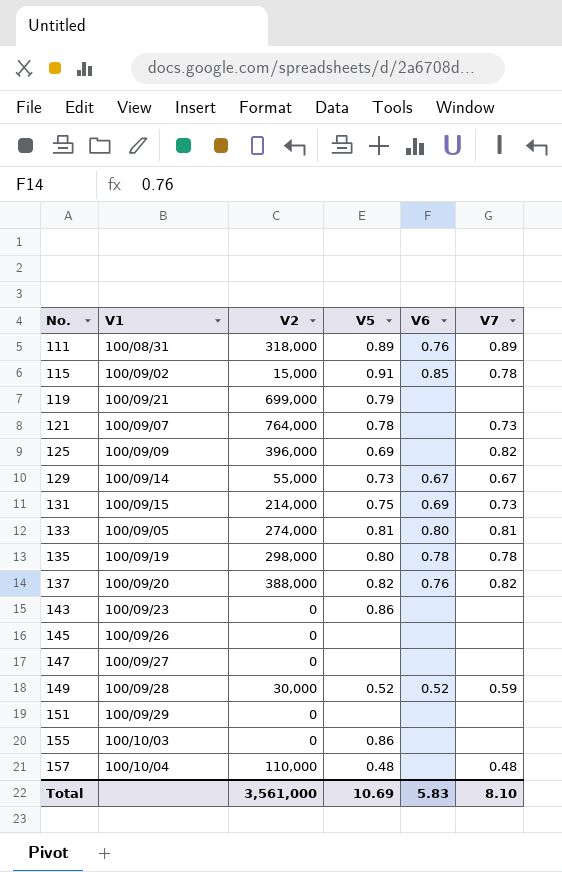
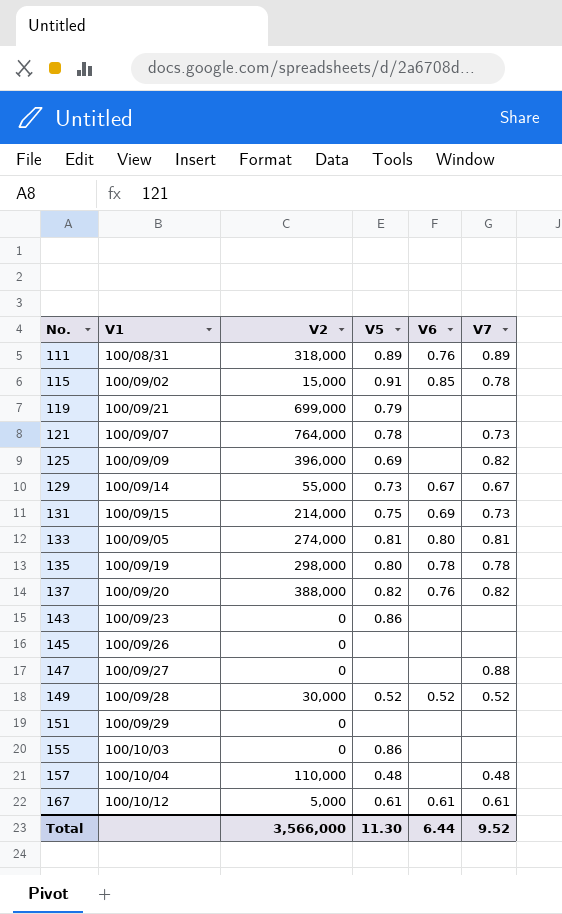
147 | V7: none -> 0.88
149 | V7: 0.59 -> 0.52
row 167: none -> 100/10/12 | 5,000 | 0.61 | 0.61 | 0.61
Total | V2: 3,561,000 -> 3,566,000
Total | V5: 10.69 -> 11.30
Total | V6: 5.83 -> 6.44
Total | V7: 8.10 -> 9.52

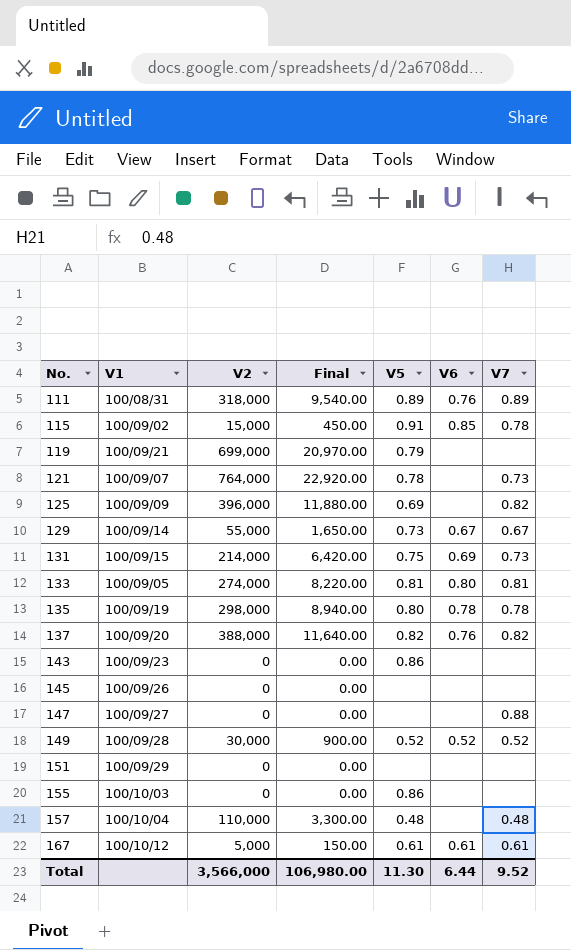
column Final | formula: none -> [V2] * 0.03

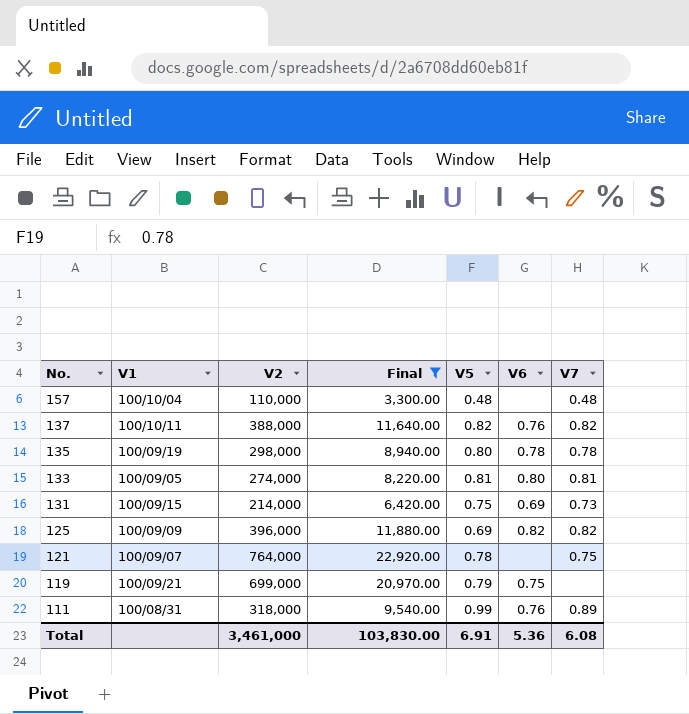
filter: none -> Final >= 3,300.00
row order: No. ascending -> No. descending
137 | V1: 100/09/20 -> 100/10/11
125 | V6: none -> 0.82
121 | V7: 0.73 -> 0.75
119 | V6: none -> 0.75
111 | V5: 0.89 -> 0.99
Total | V2: 3,566,000 -> 3,461,000
Total | Final: 106,980.00 -> 103,830.00
Total | V5: 11.30 -> 6.91
Total | V6: 6.44 -> 5.36
Total | V7: 9.52 -> 6.08

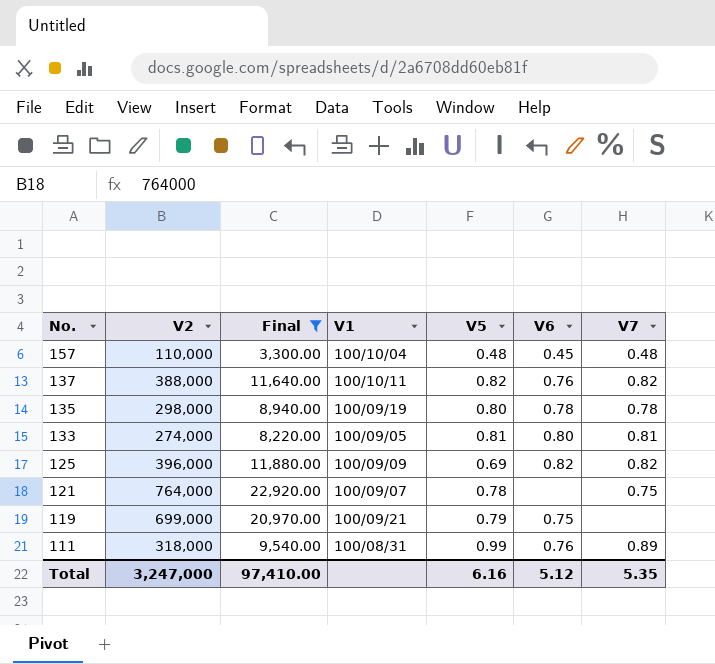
column V1 | position: 2 -> 4
row 131: 100/09/15 | 214,000 | 6,420.00 | 0.75 | 0.69 | 0.73 -> none
157 | V6: none -> 0.45
Total | V2: 3,461,000 -> 3,247,000
Total | Final: 103,830.00 -> 97,410.00
Total | V5: 6.91 -> 6.16
Total | V6: 5.36 -> 5.12
Total | V7: 6.08 -> 5.35

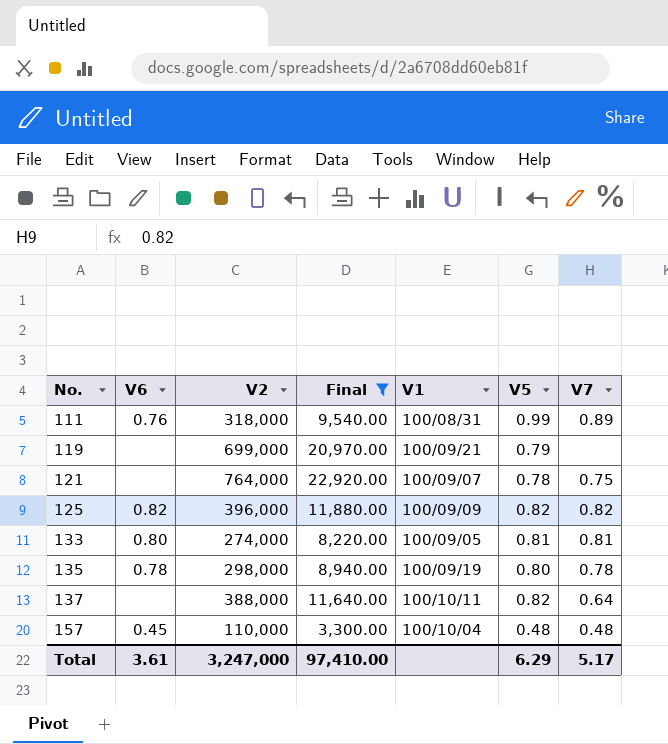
row order: No. descending -> No. ascending
column V6 | position: 6 -> 2
119 | V6: 0.75 -> none
125 | V5: 0.69 -> 0.82
137 | V6: 0.76 -> none
137 | V7: 0.82 -> 0.64
Total | V6: 5.12 -> 3.61
Total | V5: 6.16 -> 6.29
Total | V7: 5.35 -> 5.17

